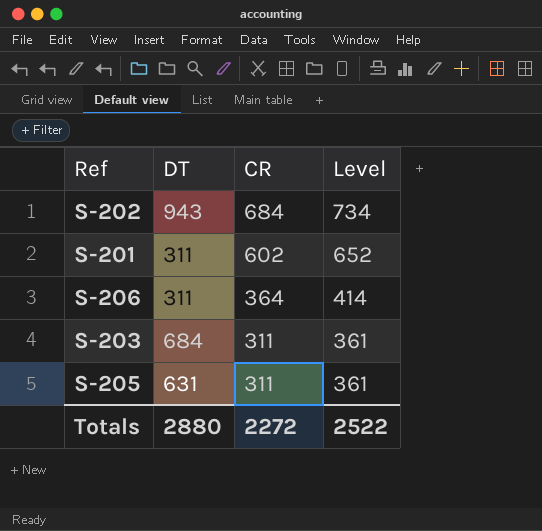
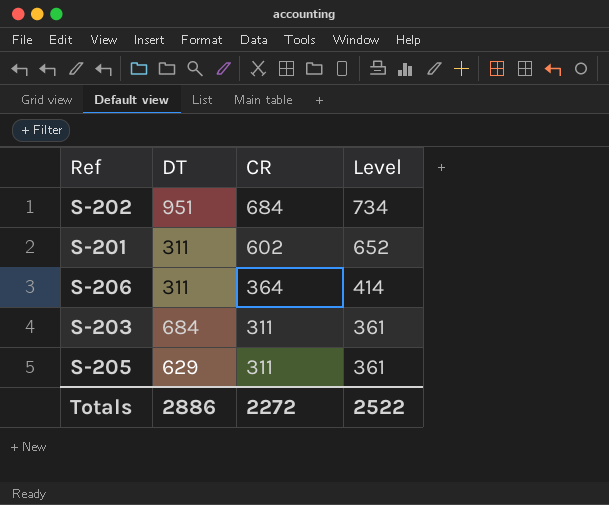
S-202 | DT: 943 -> 951
S-205 | DT: 631 -> 629
Totals | DT: 2880 -> 2886

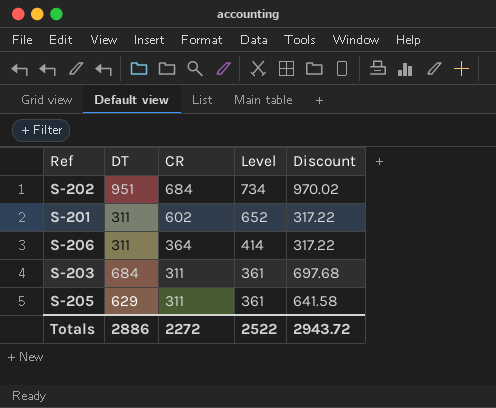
column Discount | formula: none -> [DT] * 1.02

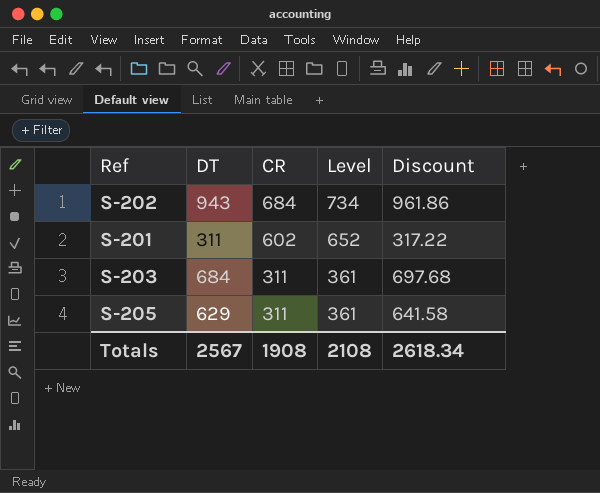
row S-206: 311 | 364 | 414 | 317.22 -> none
S-202 | DT: 951 -> 943
S-202 | Discount: 970.02 -> 961.86
Totals | DT: 2886 -> 2567
Totals | CR: 2272 -> 1908
Totals | Level: 2522 -> 2108
Totals | Discount: 2943.72 -> 2618.34

